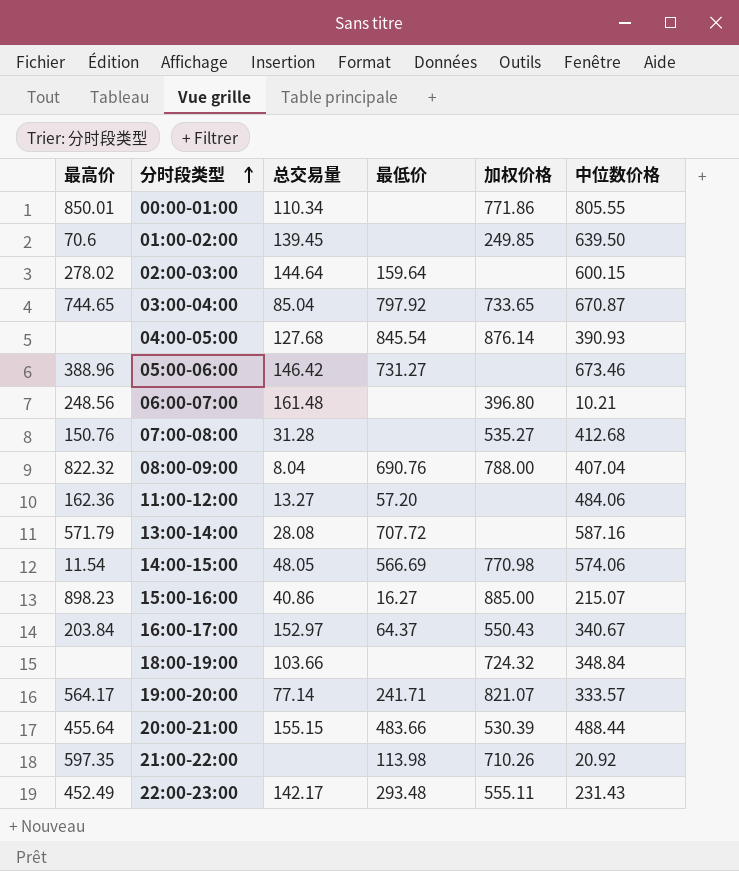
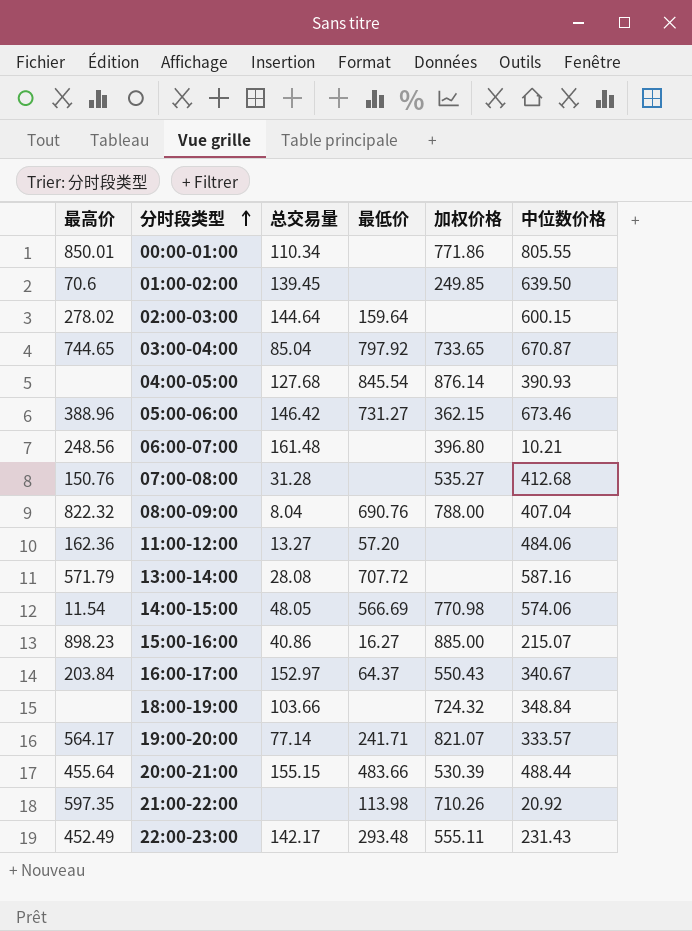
05:00-06:00 | 加权价格: none -> 362.15

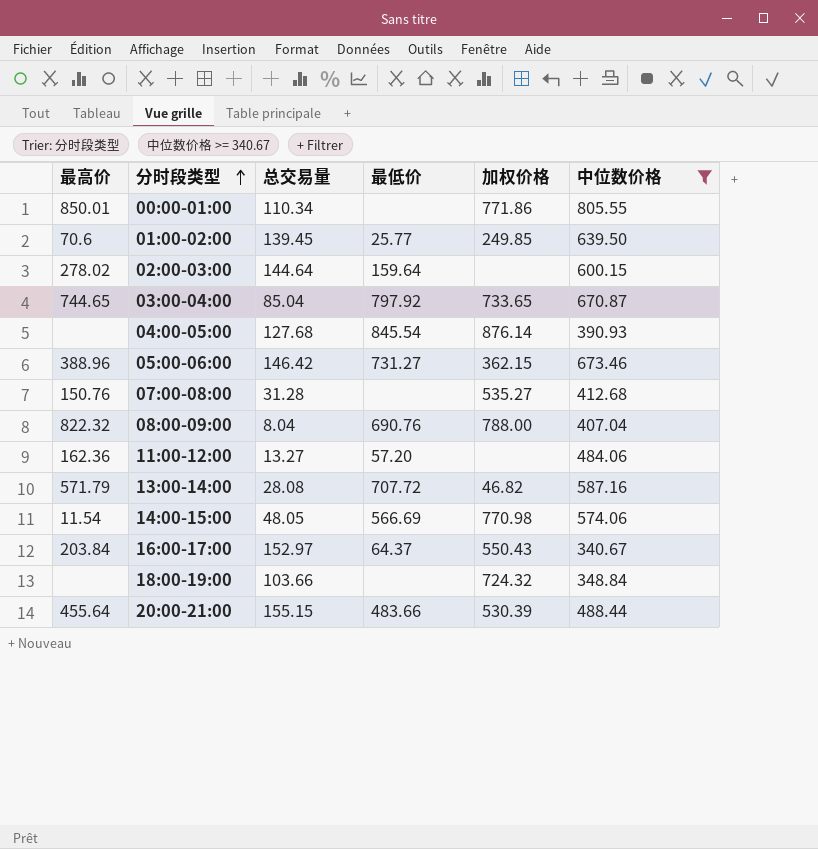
filter: none -> 中位数价格 >= 340.67
01:00-02:00 | 最低价: none -> 25.77
13:00-14:00 | 加权价格: none -> 46.82

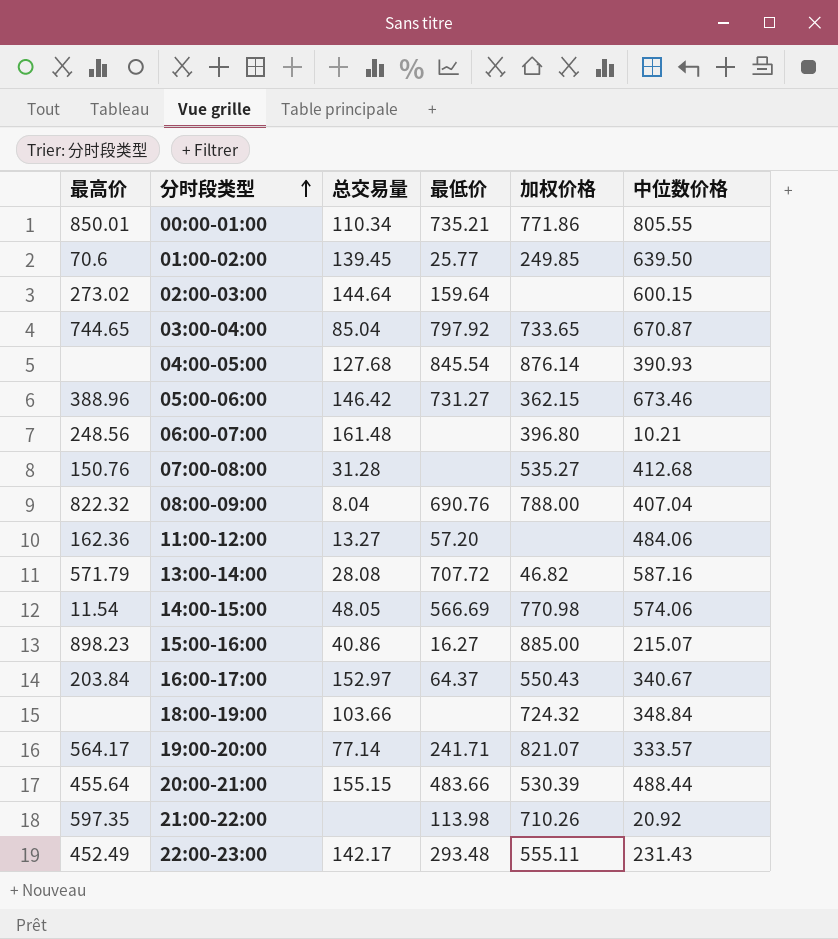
filter: 中位数价格 >= 340.67 -> none
00:00-01:00 | 最低价: none -> 735.21
02:00-03:00 | 最高价: 278.02 -> 273.02

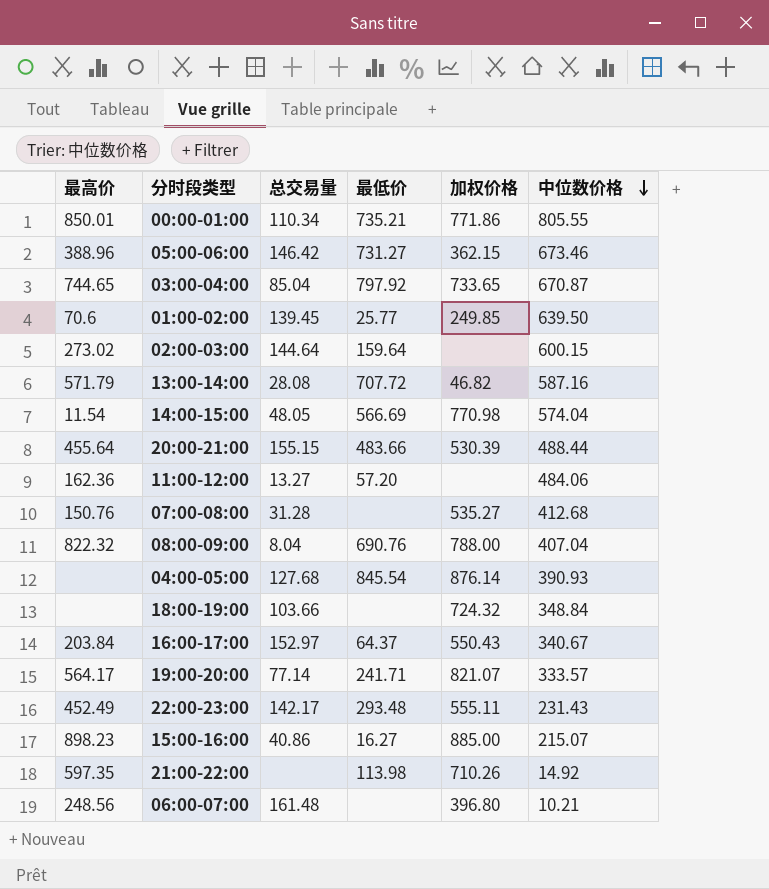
row order: 分时段类型 ascending -> 中位数价格 descending
14:00-15:00 | 中位数价格: 574.06 -> 574.04
21:00-22:00 | 中位数价格: 20.92 -> 14.92

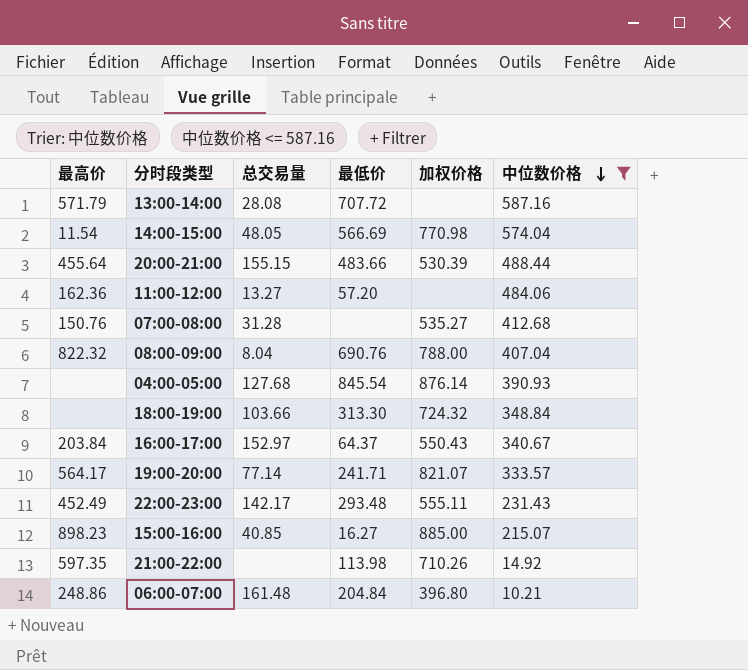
filter: none -> 中位数价格 <= 587.16
13:00-14:00 | 加权价格: 46.82 -> none
18:00-19:00 | 最低价: none -> 313.30
15:00-16:00 | 总交易量: 40.86 -> 40.85
06:00-07:00 | 最高价: 248.56 -> 248.86
06:00-07:00 | 最低价: none -> 204.84

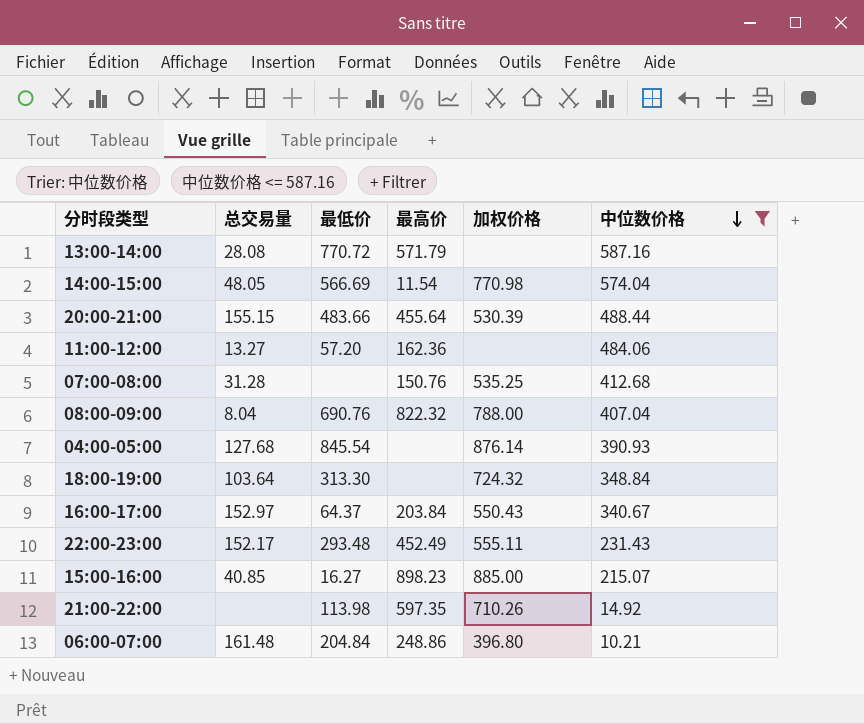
column 最高价 | position: 1 -> 4
row 19:00-20:00: 564.17 | 77.14 | 241.71 | 821.07 | 333.57 -> none
13:00-14:00 | 最低价: 707.72 -> 770.72
07:00-08:00 | 加权价格: 535.27 -> 535.25
18:00-19:00 | 总交易量: 103.66 -> 103.64
22:00-23:00 | 总交易量: 142.17 -> 152.17

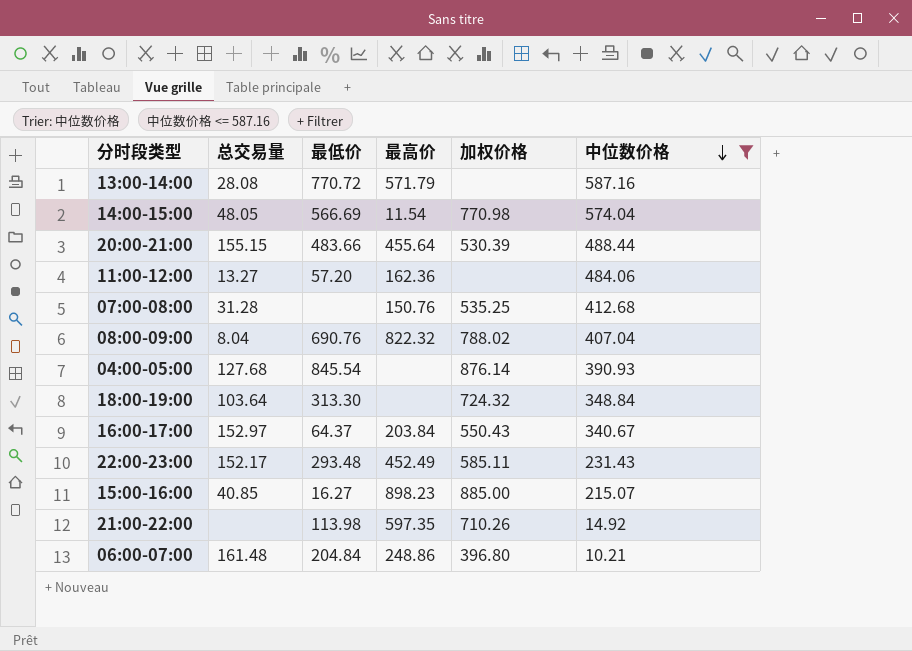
08:00-09:00 | 加权价格: 788.00 -> 788.02
22:00-23:00 | 加权价格: 555.11 -> 585.11

